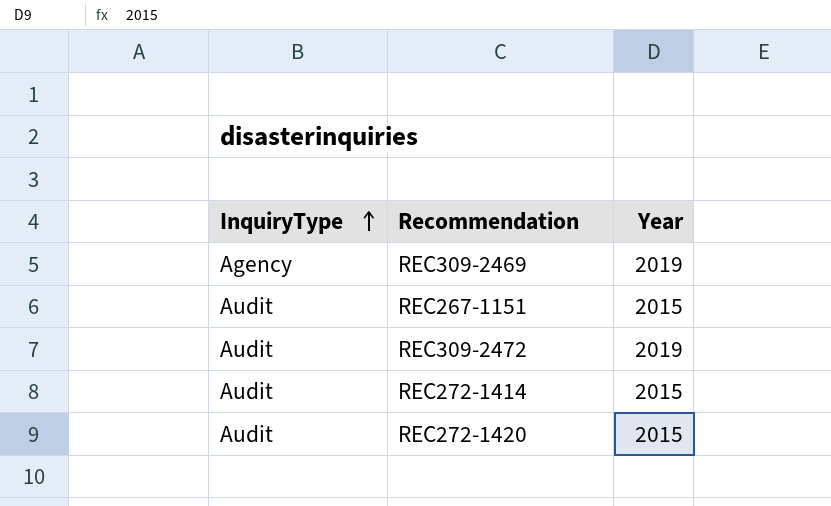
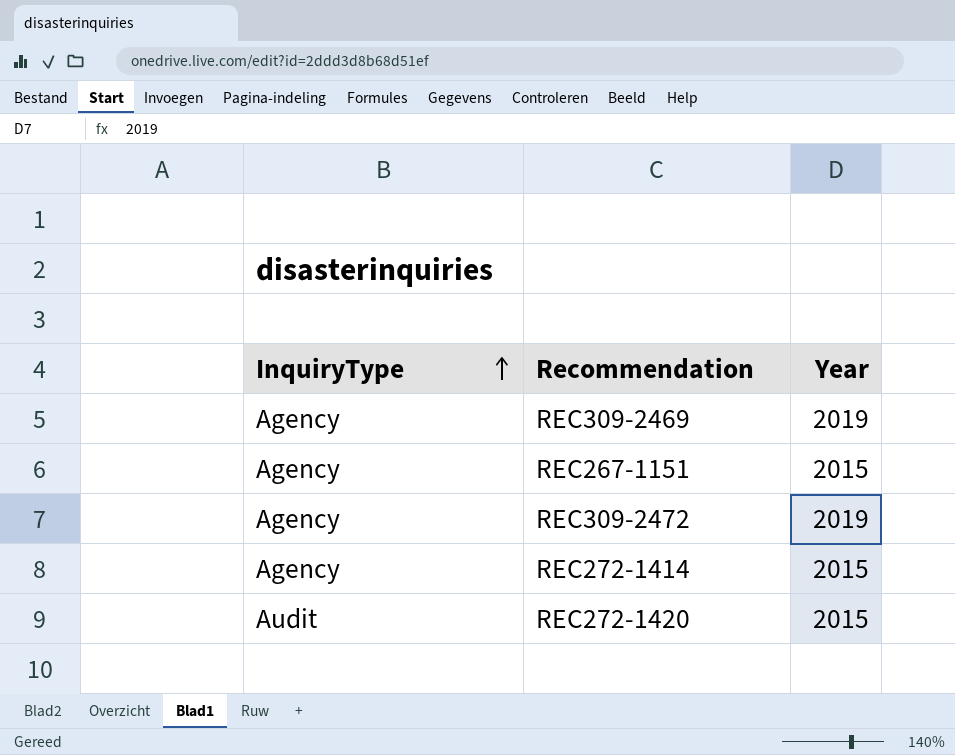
REC267-1151 | InquiryType: Audit -> Agency
REC309-2472 | InquiryType: Audit -> Agency
REC272-1414 | InquiryType: Audit -> Agency

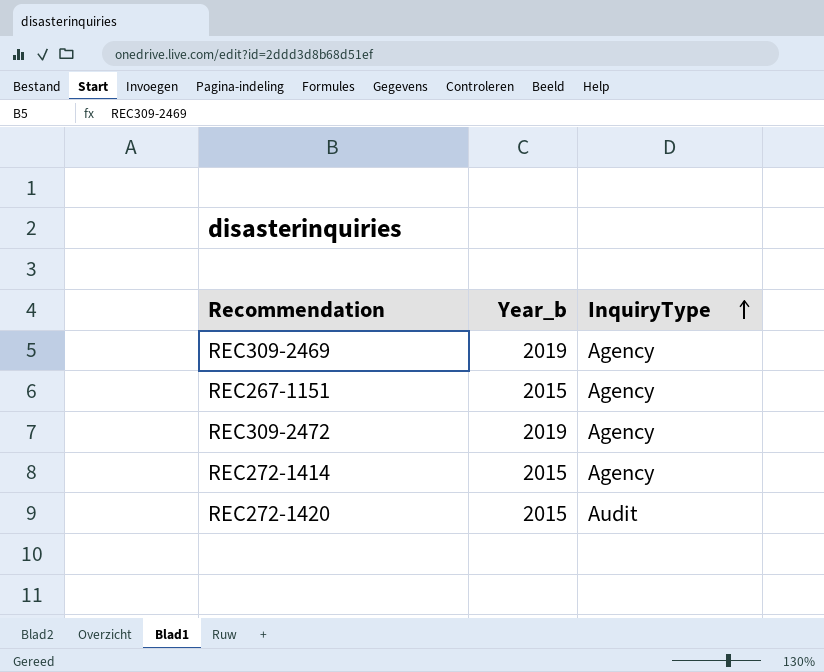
column name: Year -> Year_b
column InquiryType | position: 1 -> 3

